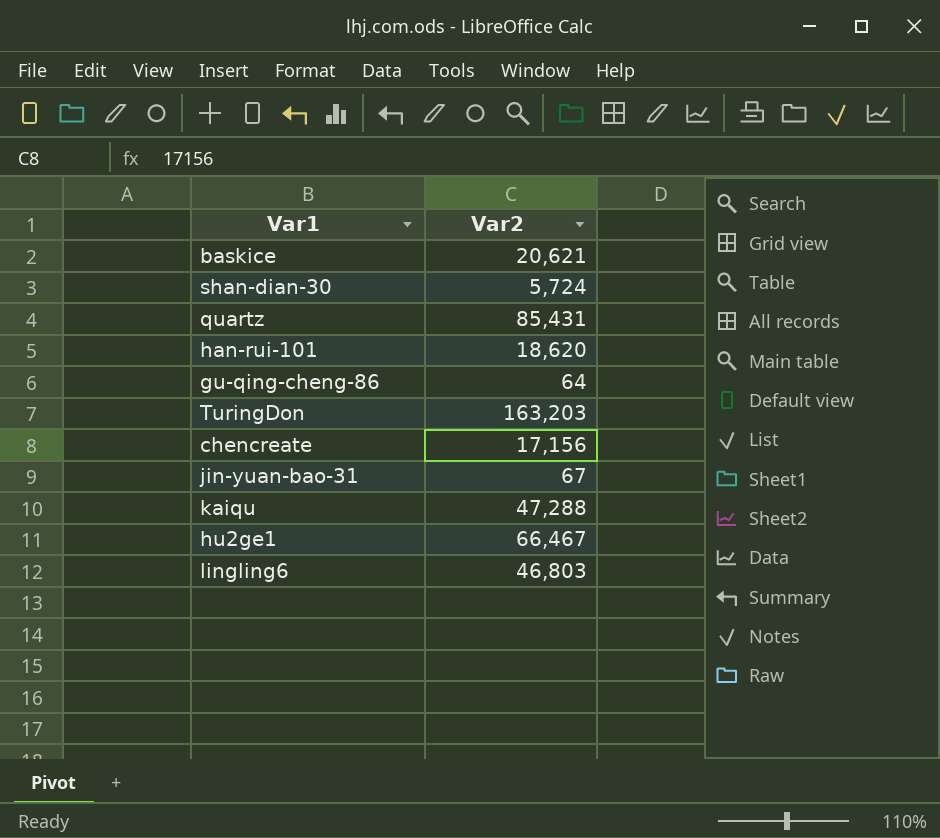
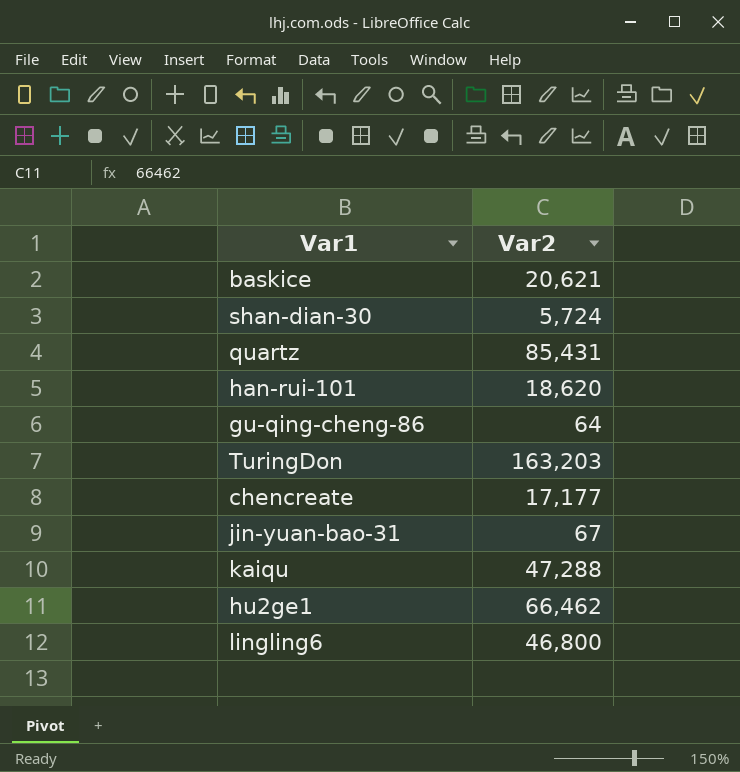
chencreate | Var2: 17,156 -> 17,177
hu2ge1 | Var2: 66,467 -> 66,462
lingling6 | Var2: 46,803 -> 46,800

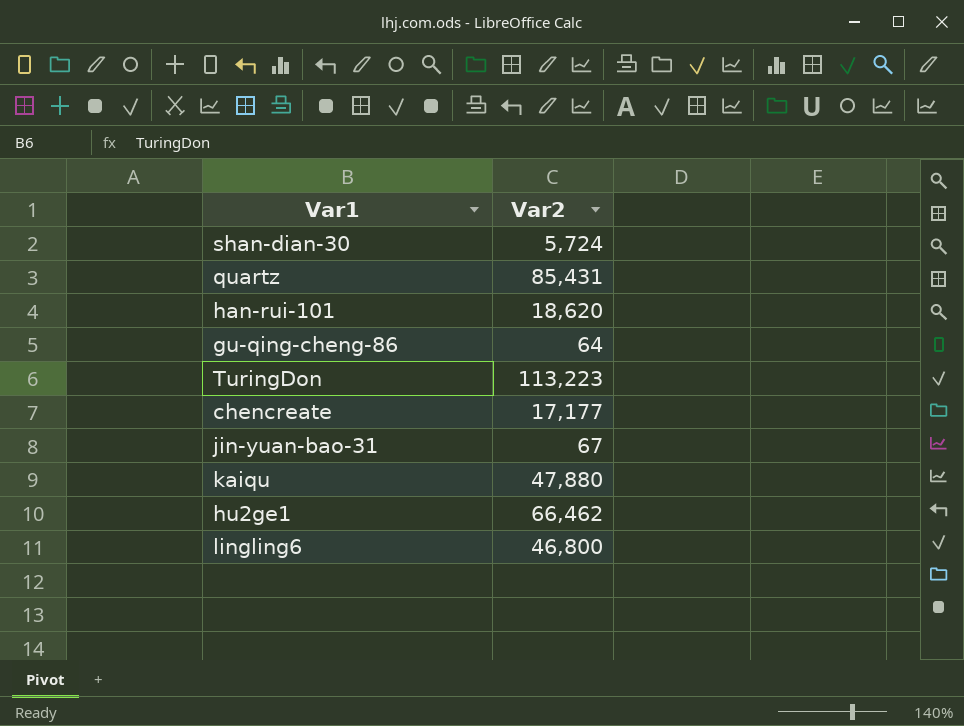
row baskice: 20,621 -> none
TuringDon | Var2: 163,203 -> 113,223
kaiqu | Var2: 47,288 -> 47,880

